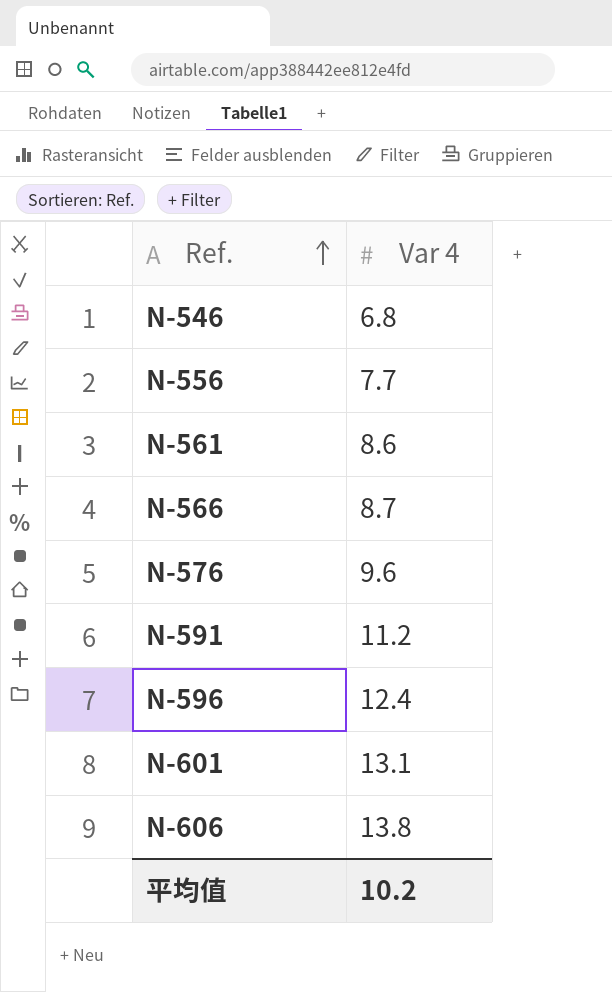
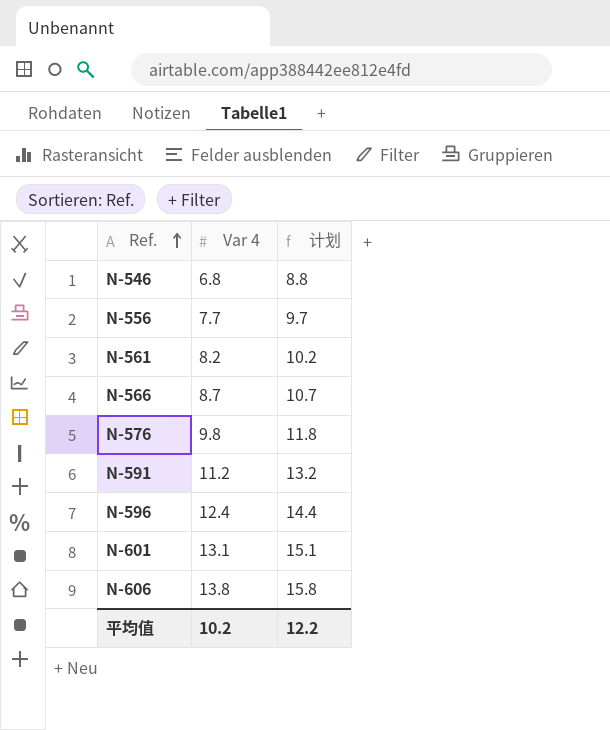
column 计划 | formula: none -> [Var 4] + 2
N-561 | Var 4: 8.6 -> 8.2
N-576 | Var 4: 9.6 -> 9.8

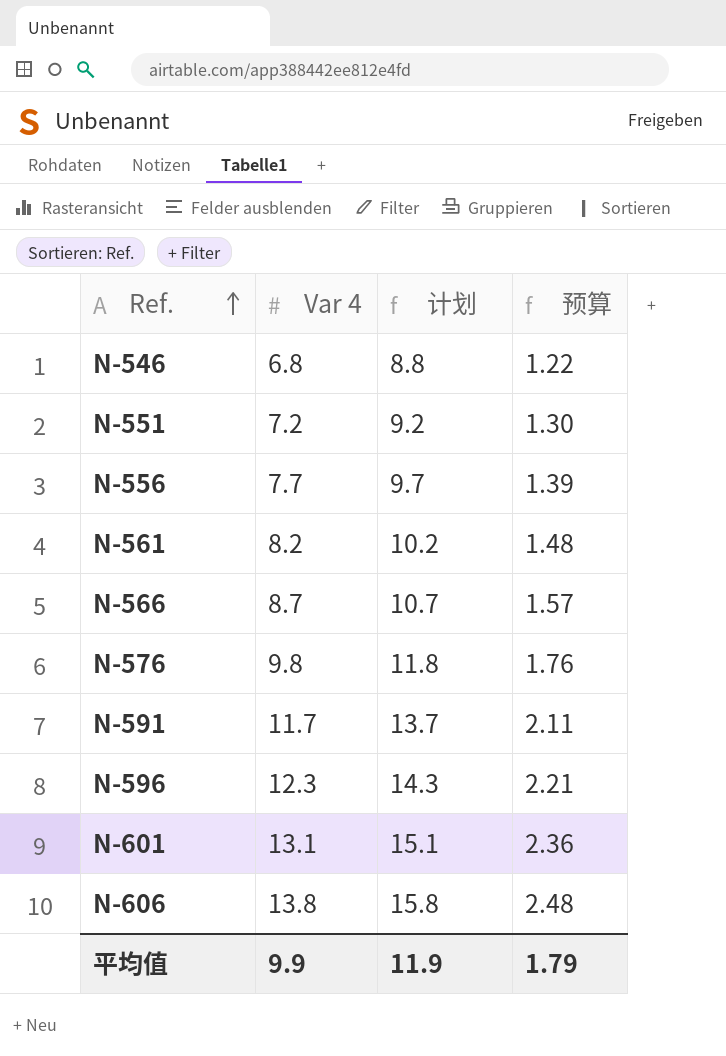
column 预算 | formula: none -> [Var 4] * 0.18
row N-551: none -> 7.2 | 9.2 | 1.30
N-591 | Var 4: 11.2 -> 11.7
N-591 | 计划: 13.2 -> 13.7
N-596 | Var 4: 12.4 -> 12.3
N-596 | 计划: 14.4 -> 14.3
平均值 | Var 4: 10.2 -> 9.9
平均值 | 计划: 12.2 -> 11.9

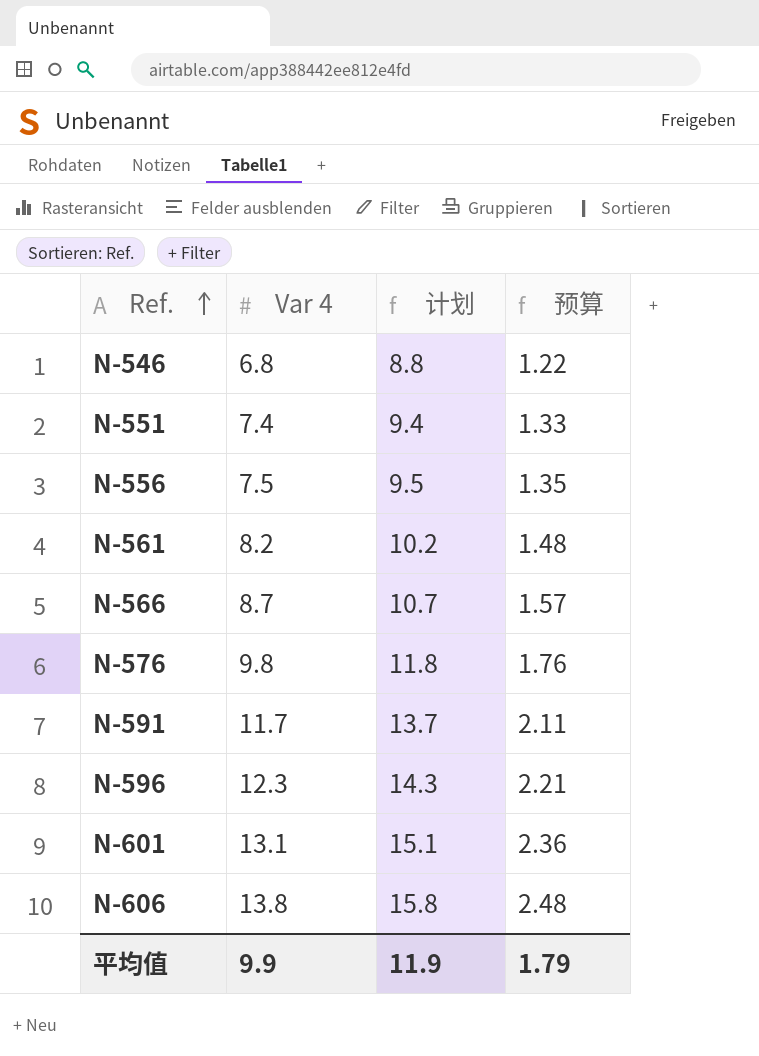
N-551 | Var 4: 7.2 -> 7.4
N-551 | 计划: 9.2 -> 9.4
N-551 | 预算: 1.30 -> 1.33
N-556 | Var 4: 7.7 -> 7.5
N-556 | 计划: 9.7 -> 9.5
N-556 | 预算: 1.39 -> 1.35

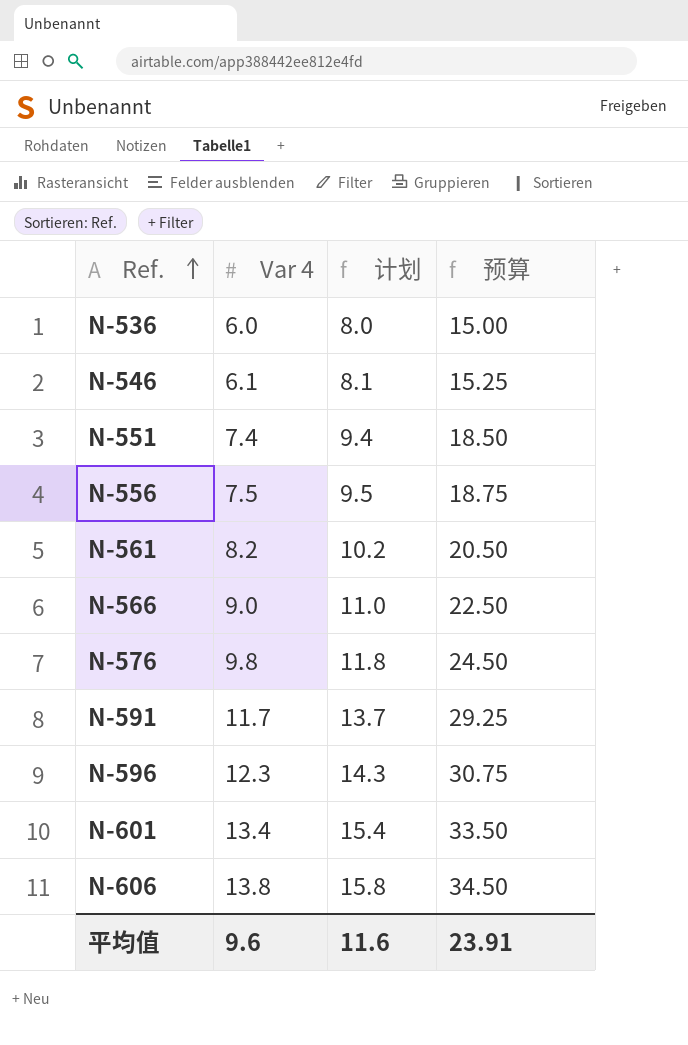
column 预算 | formula: [Var 4] * 0.18 -> [Var 4] * 2.5
row N-536: none -> 6.0 | 8.0 | 15.00
N-546 | Var 4: 6.8 -> 6.1
N-546 | 计划: 8.8 -> 8.1
N-566 | Var 4: 8.7 -> 9.0
N-566 | 计划: 10.7 -> 11.0
N-601 | Var 4: 13.1 -> 13.4
N-601 | 计划: 15.1 -> 15.4
平均值 | Var 4: 9.9 -> 9.6
平均值 | 计划: 11.9 -> 11.6
平均值 | 预算: 1.79 -> 23.91

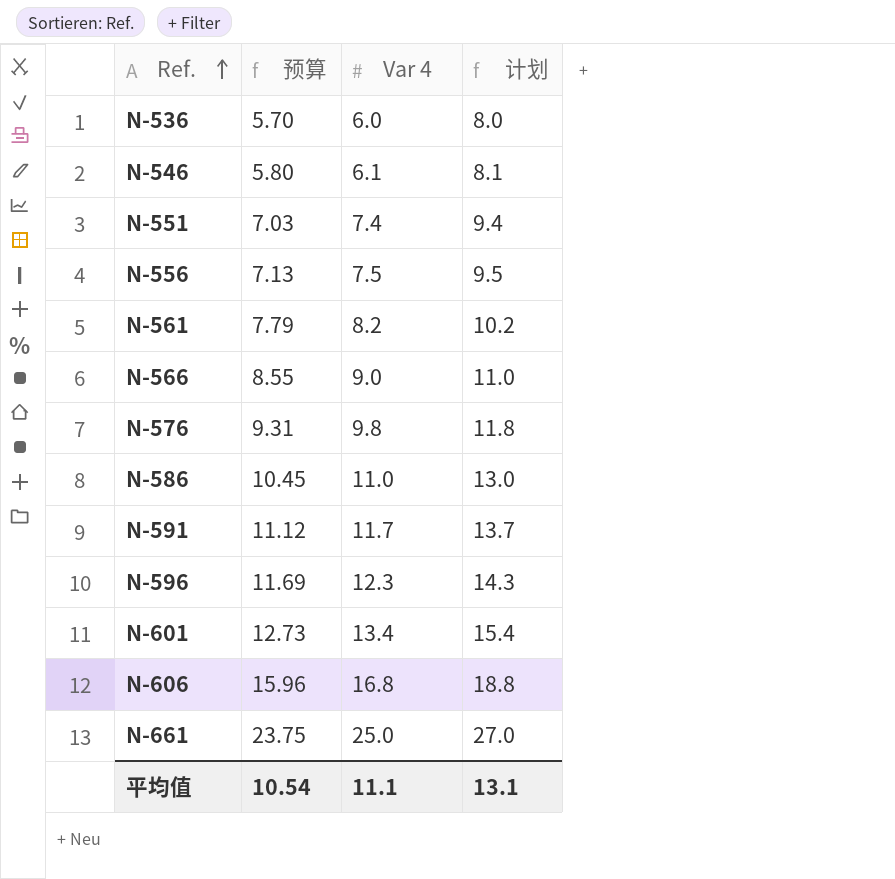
column 预算 | formula: [Var 4] * 2.5 -> [Var 4] * 0.95
column 预算 | position: 4 -> 2
row N-586: none -> 10.45 | 11.0 | 13.0
N-606 | Var 4: 13.8 -> 16.8
N-606 | 计划: 15.8 -> 18.8
row N-661: none -> 23.75 | 25.0 | 27.0
平均值 | 预算: 23.91 -> 10.54
平均值 | Var 4: 9.6 -> 11.1
平均值 | 计划: 11.6 -> 13.1

